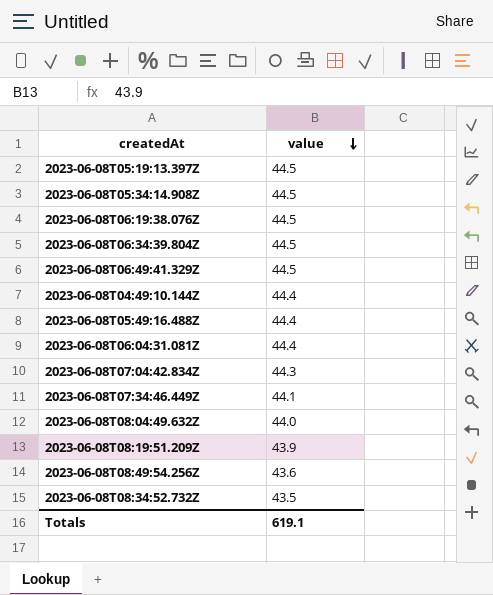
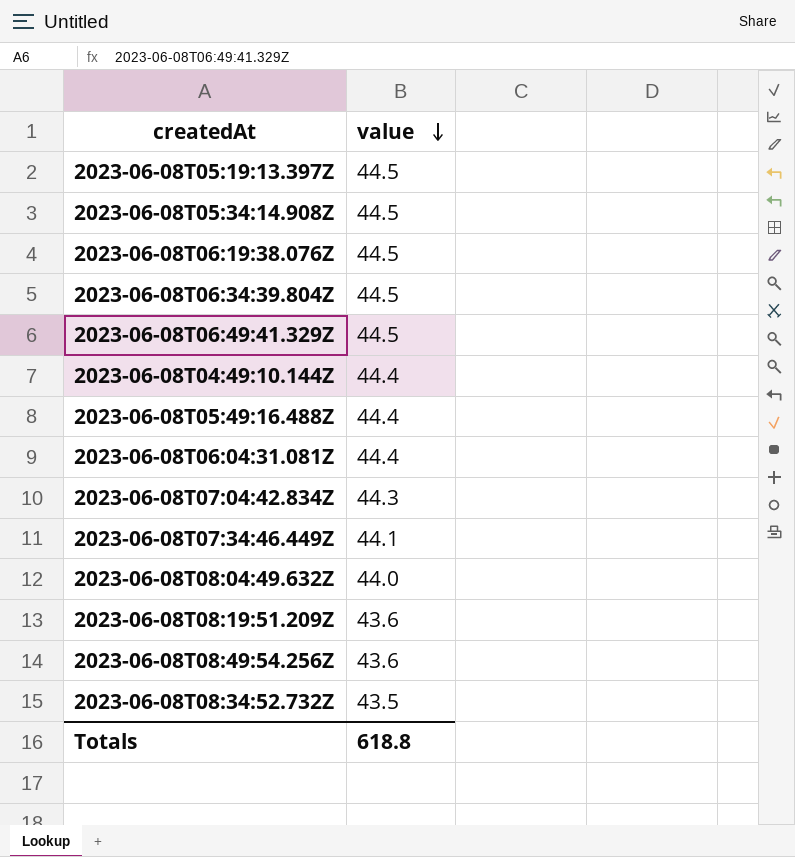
2023-06-08T08:19:51.209Z | value: 43.9 -> 43.6
Totals | value: 619.1 -> 618.8

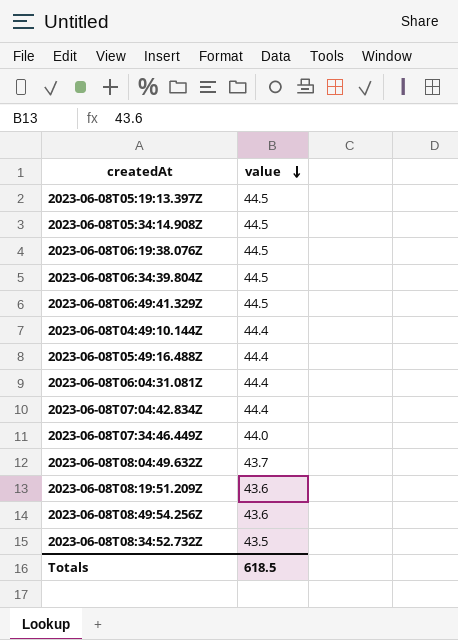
2023-06-08T07:04:42.834Z | value: 44.3 -> 44.4
2023-06-08T07:34:46.449Z | value: 44.1 -> 44.0
2023-06-08T08:04:49.632Z | value: 44.0 -> 43.7
Totals | value: 618.8 -> 618.5

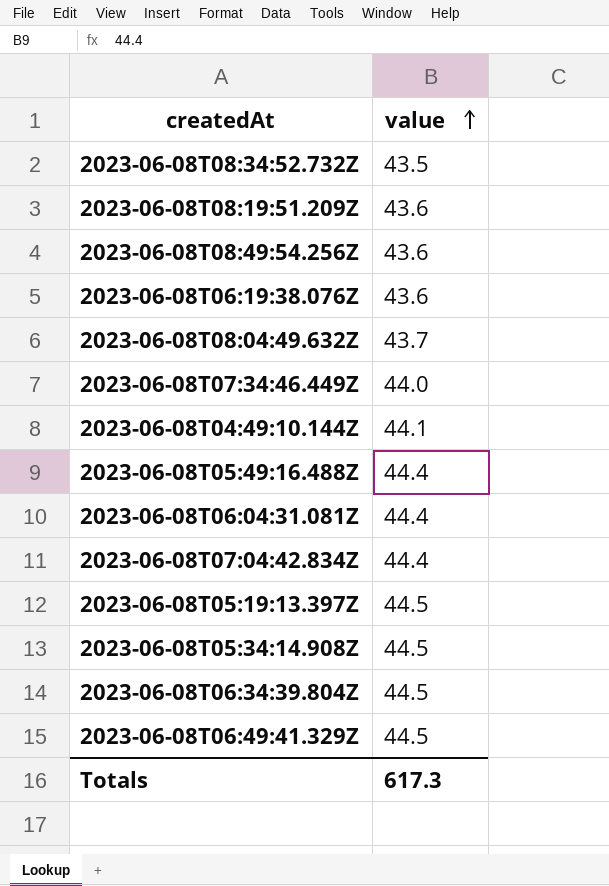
row order: value descending -> value ascending
2023-06-08T06:19:38.076Z | value: 44.5 -> 43.6
2023-06-08T04:49:10.144Z | value: 44.4 -> 44.1
Totals | value: 618.5 -> 617.3

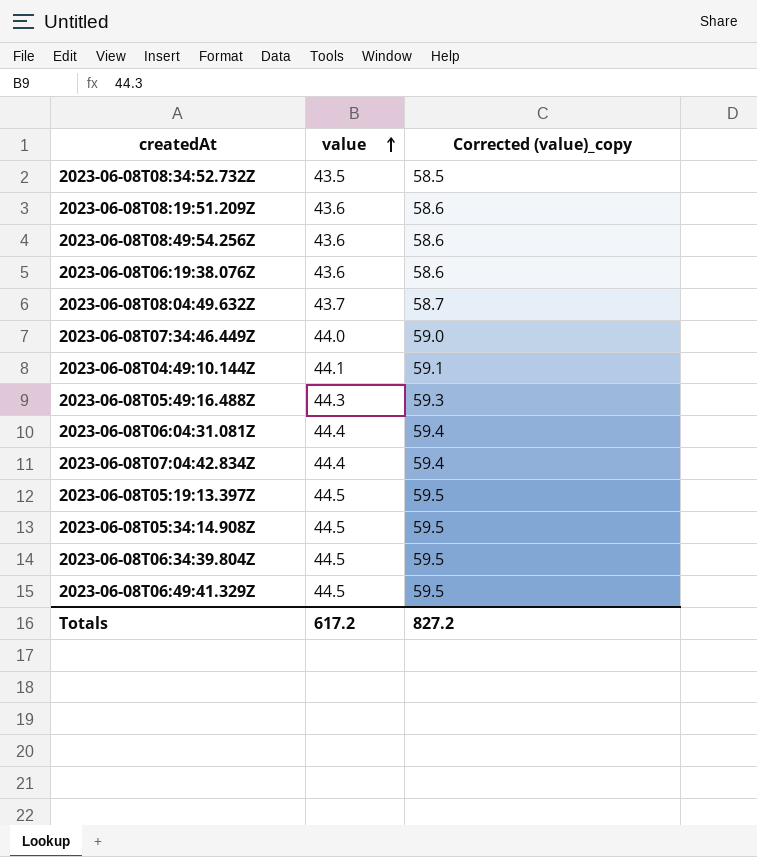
column Corrected (value)_copy | formula: none -> [value] + 15
2023-06-08T05:49:16.488Z | value: 44.4 -> 44.3
Totals | value: 617.3 -> 617.2

